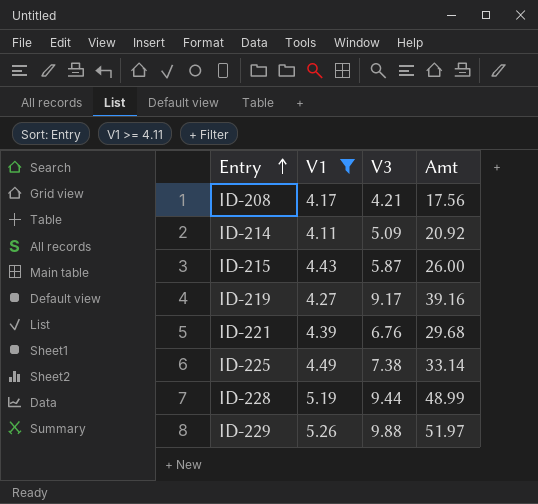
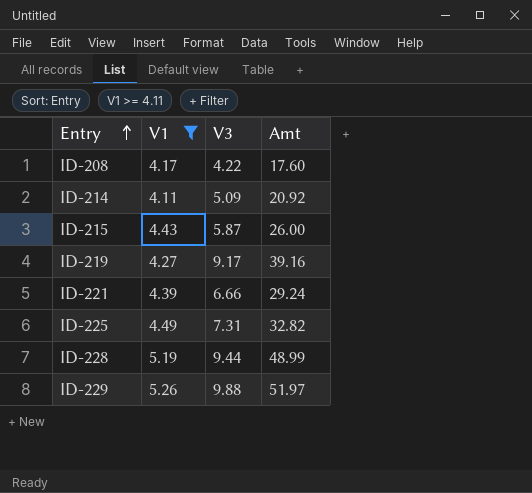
ID-208 | V3: 4.21 -> 4.22
ID-208 | Amt: 17.56 -> 17.60
ID-221 | V3: 6.76 -> 6.66
ID-221 | Amt: 29.68 -> 29.24
ID-225 | V3: 7.38 -> 7.31
ID-225 | Amt: 33.14 -> 32.82

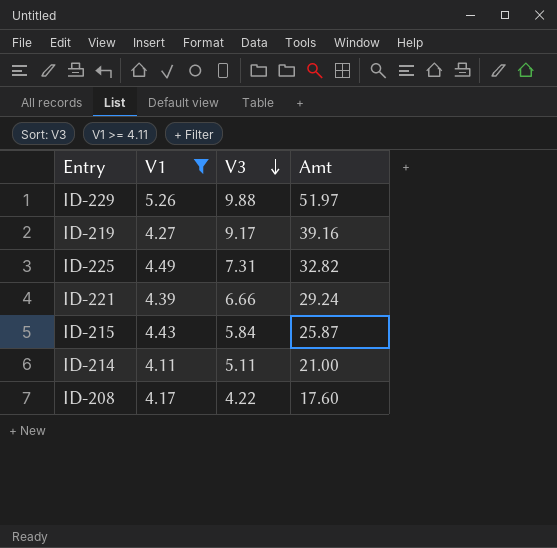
row order: Entry ascending -> V3 descending
row ID-228: 5.19 | 9.44 | 48.99 -> none
ID-215 | V3: 5.87 -> 5.84
ID-215 | Amt: 26.00 -> 25.87
ID-214 | V3: 5.09 -> 5.11
ID-214 | Amt: 20.92 -> 21.00

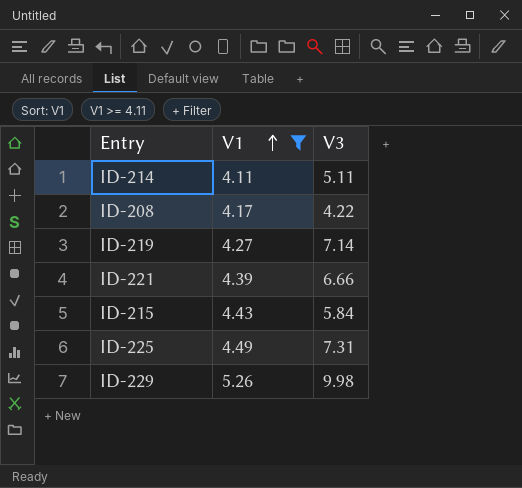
row order: V3 descending -> V1 ascending
column Amt | formula: [V1] * [V3] -> none
ID-219 | V3: 9.17 -> 7.14
ID-229 | V3: 9.88 -> 9.98

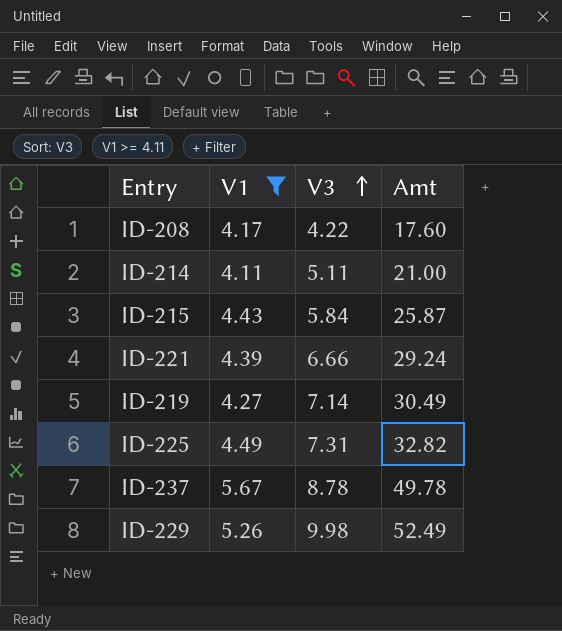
row order: V1 ascending -> V3 ascending
column Amt | formula: none -> [V1] * [V3]
row ID-237: none -> 5.67 | 8.78 | 49.78

